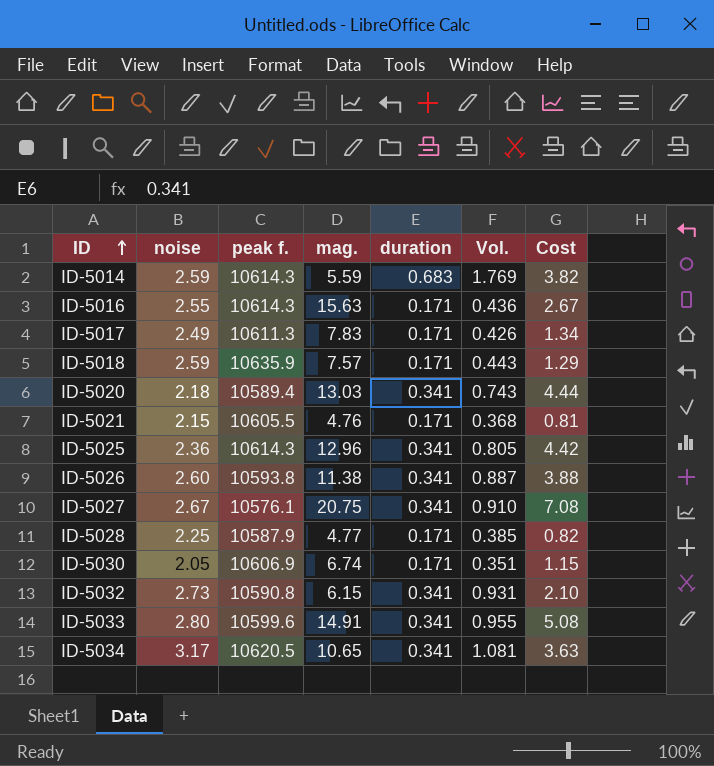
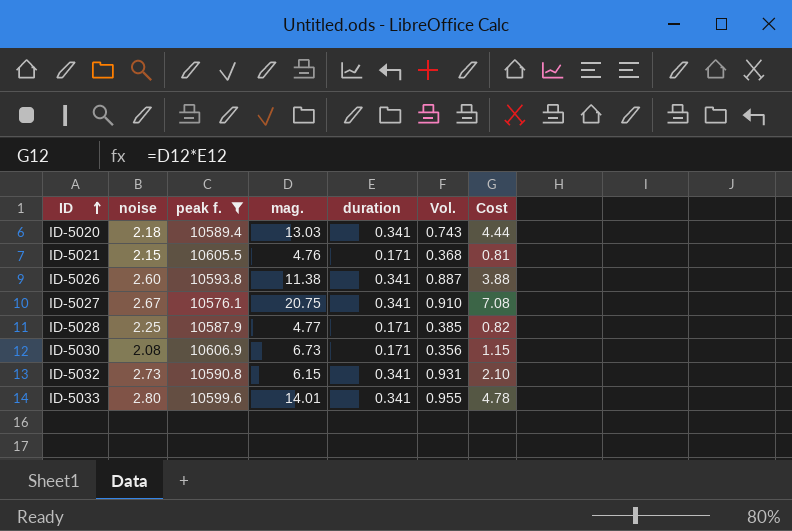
filter: none -> peak f. <= 10606.9
ID-5030 | noise: 2.05 -> 2.08
ID-5030 | mag.: 6.74 -> 6.73
ID-5030 | Vol.: 0.351 -> 0.356
ID-5033 | mag.: 14.91 -> 14.01
ID-5033 | Cost: 5.08 -> 4.78

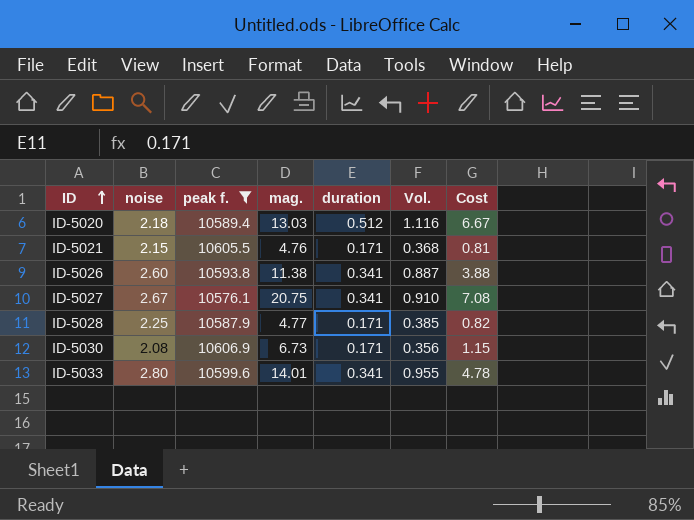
row ID-5032: 2.73 | 10590.8 | 6.15 | 0.341 | 0.931 | 2.10 -> none
ID-5020 | duration: 0.341 -> 0.512
ID-5020 | Vol.: 0.743 -> 1.116
ID-5020 | Cost: 4.44 -> 6.67

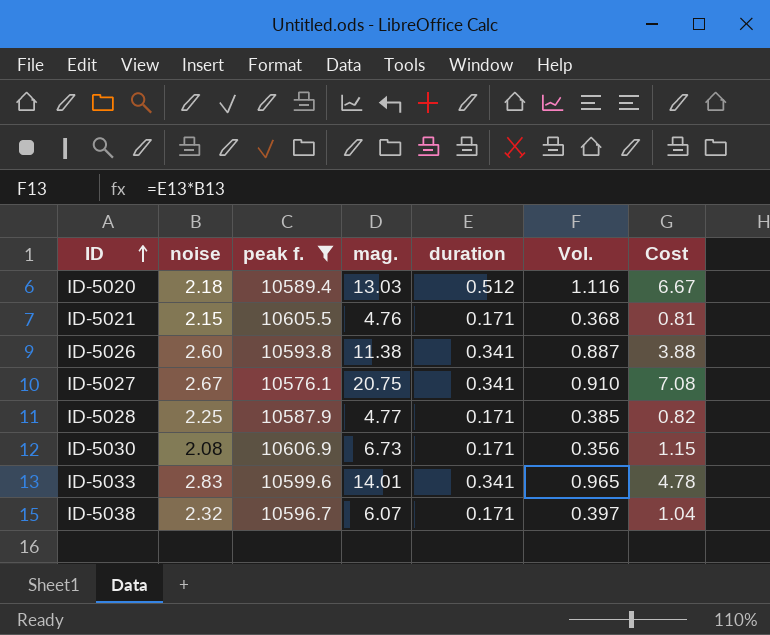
ID-5033 | noise: 2.80 -> 2.83
ID-5033 | Vol.: 0.955 -> 0.965
row ID-5038: none -> 2.32 | 10596.7 | 6.07 | 0.171 | 0.397 | 1.04

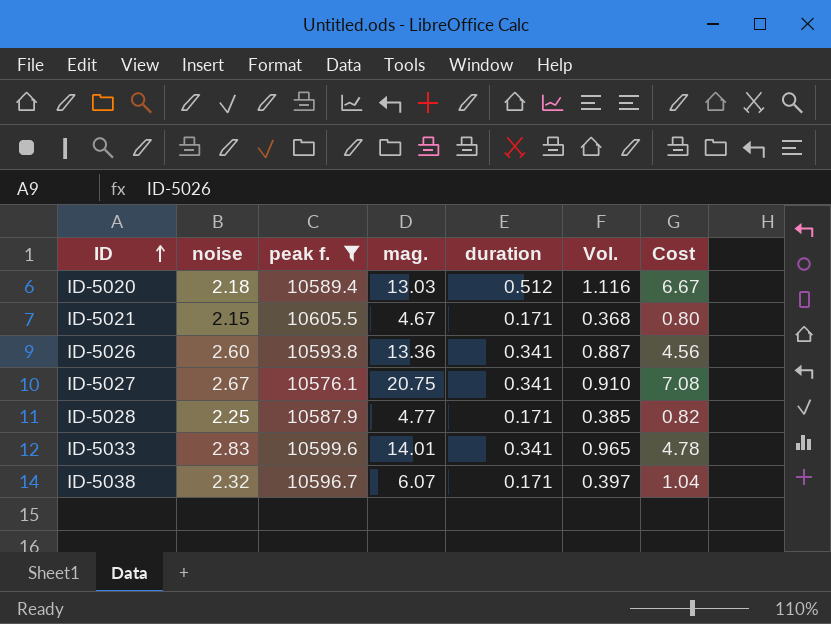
row ID-5030: 2.08 | 10606.9 | 6.73 | 0.171 | 0.356 | 1.15 -> none
ID-5021 | mag.: 4.76 -> 4.67
ID-5021 | Cost: 0.81 -> 0.80
ID-5026 | mag.: 11.38 -> 13.36
ID-5026 | Cost: 3.88 -> 4.56

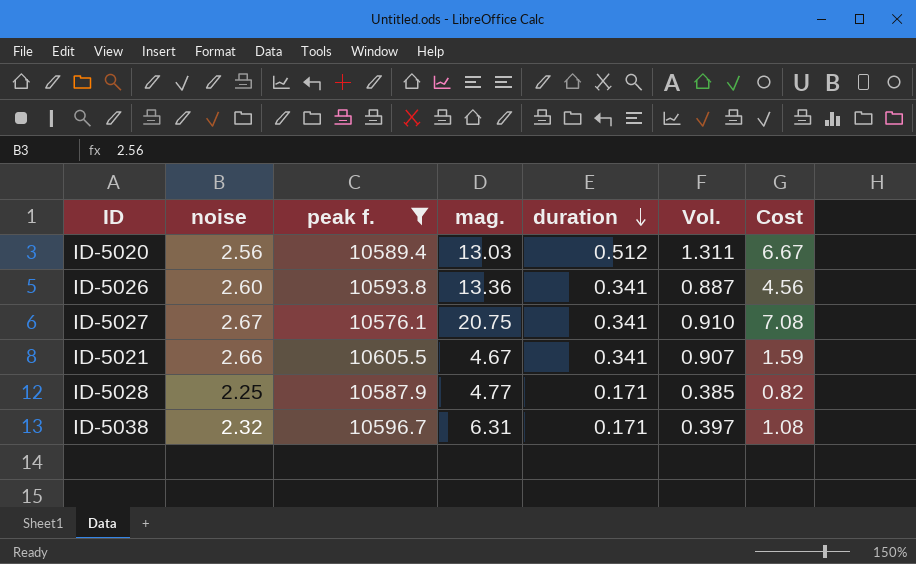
row order: ID ascending -> duration descending
row ID-5033: 2.83 | 10599.6 | 14.01 | 0.341 | 0.965 | 4.78 -> none
ID-5020 | noise: 2.18 -> 2.56
ID-5020 | Vol.: 1.116 -> 1.311
ID-5021 | noise: 2.15 -> 2.66
ID-5021 | duration: 0.171 -> 0.341
ID-5021 | Vol.: 0.368 -> 0.907
ID-5021 | Cost: 0.80 -> 1.59
ID-5038 | mag.: 6.07 -> 6.31
ID-5038 | Cost: 1.04 -> 1.08

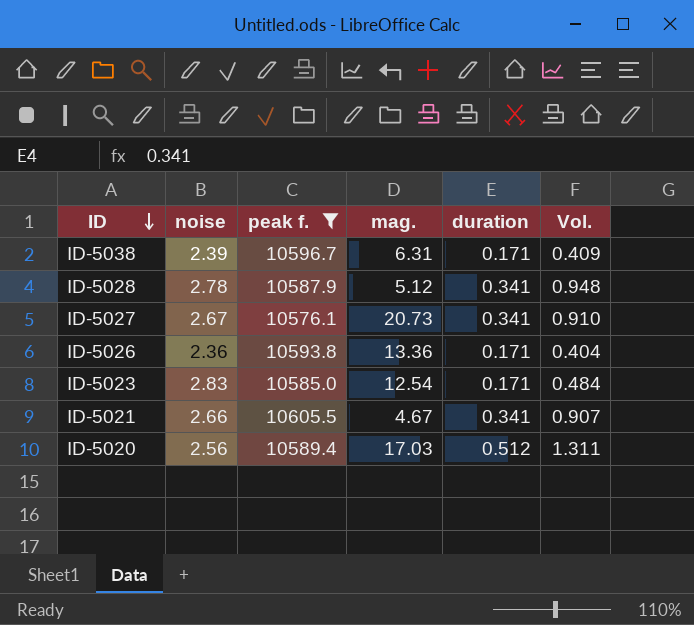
row order: duration descending -> ID descending
column Cost | formula: [mag.] * [duration] -> none
ID-5038 | noise: 2.32 -> 2.39
ID-5038 | Vol.: 0.397 -> 0.409
ID-5028 | noise: 2.25 -> 2.78
ID-5028 | mag.: 4.77 -> 5.12
ID-5028 | duration: 0.171 -> 0.341
ID-5028 | Vol.: 0.385 -> 0.948
ID-5027 | mag.: 20.75 -> 20.73
ID-5026 | noise: 2.60 -> 2.36
ID-5026 | duration: 0.341 -> 0.171
ID-5026 | Vol.: 0.887 -> 0.404
row ID-5023: none -> 2.83 | 10585.0 | 12.54 | 0.171 | 0.484
ID-5020 | mag.: 13.03 -> 17.03

